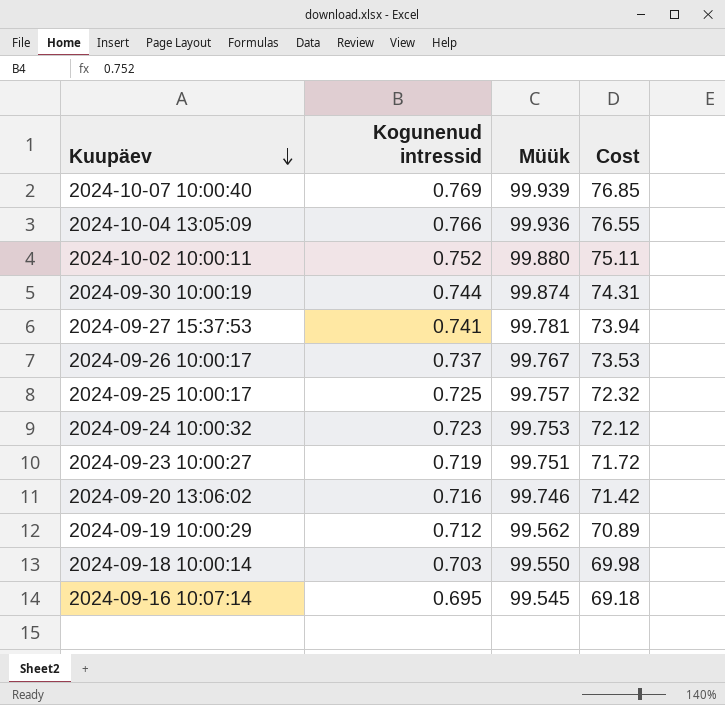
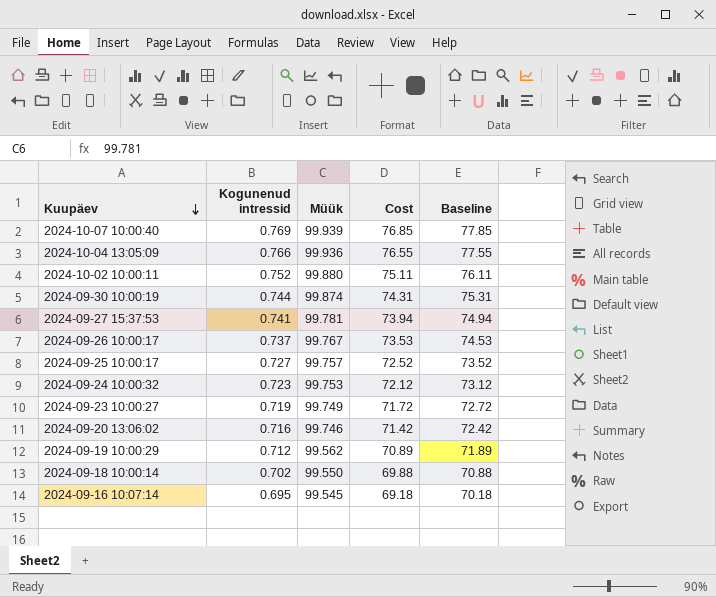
column Baseline | formula: none -> [Cost] + 1
2024-09-25 10:00:17 | Kogunenud intressid: 0.725 -> 0.727
2024-09-25 10:00:17 | Cost: 72.32 -> 72.52
2024-09-23 10:00:27 | Müük: 99.751 -> 99.749
2024-09-18 10:00:14 | Kogunenud intressid: 0.703 -> 0.702
2024-09-18 10:00:14 | Cost: 69.98 -> 69.88

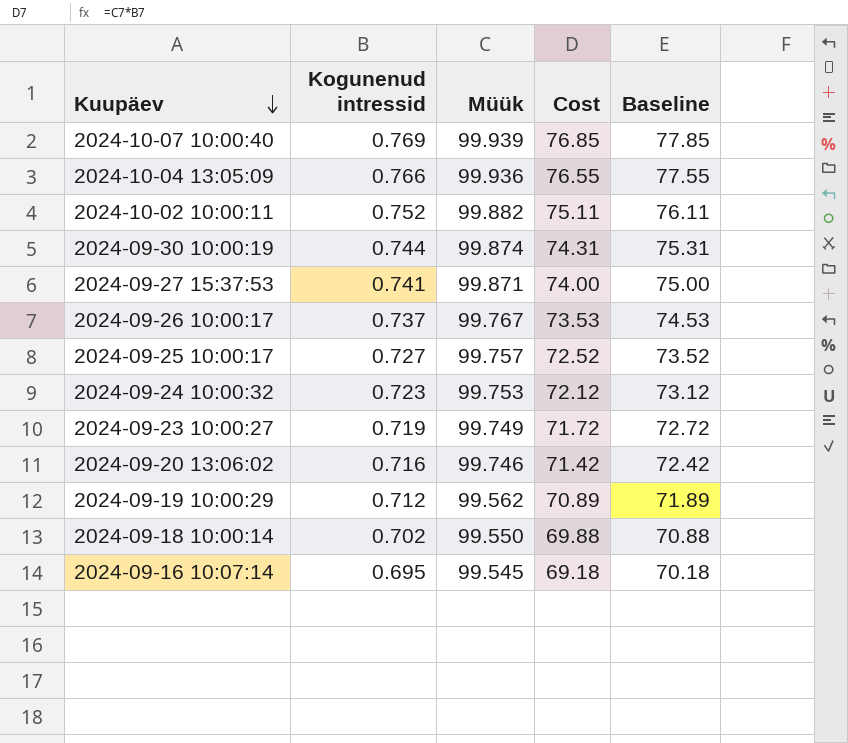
2024-10-02 10:00:11 | Müük: 99.880 -> 99.882
2024-09-27 15:37:53 | Müük: 99.781 -> 99.871
2024-09-27 15:37:53 | Cost: 73.94 -> 74.00
2024-09-27 15:37:53 | Baseline: 74.94 -> 75.00

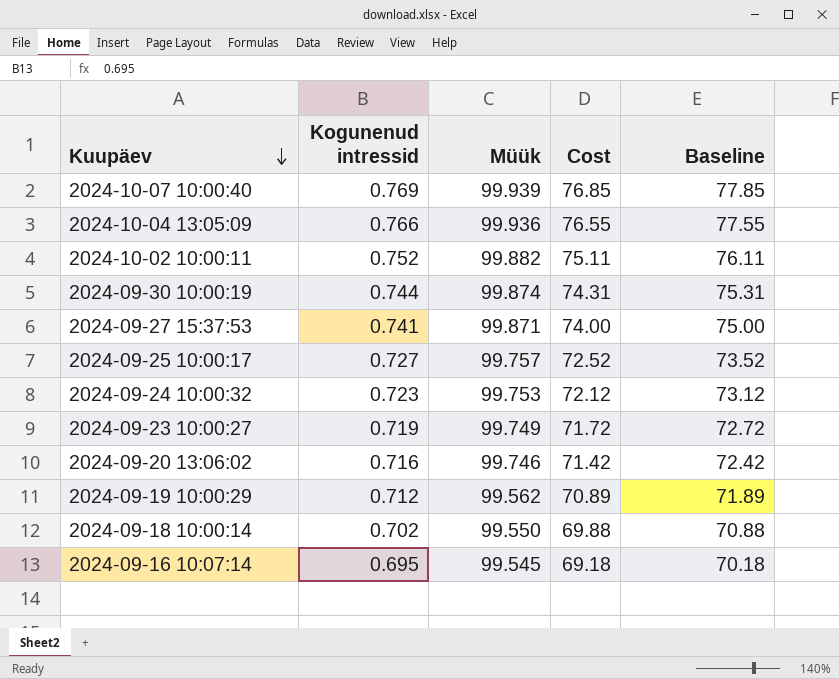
row 2024-09-26 10:00:17: 0.737 | 99.767 | 73.53 | 74.53 -> none

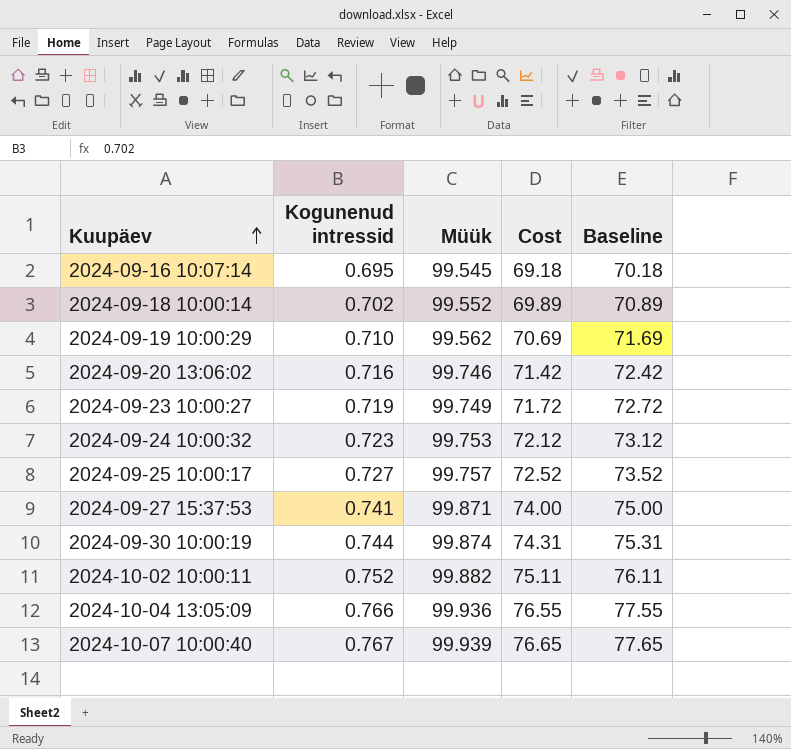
row order: Kuupäev descending -> Kuupäev ascending
2024-09-18 10:00:14 | Müük: 99.550 -> 99.552
2024-09-18 10:00:14 | Cost: 69.88 -> 69.89
2024-09-18 10:00:14 | Baseline: 70.88 -> 70.89
2024-09-19 10:00:29 | Kogunenud intressid: 0.712 -> 0.710
2024-09-19 10:00:29 | Cost: 70.89 -> 70.69
2024-09-19 10:00:29 | Baseline: 71.89 -> 71.69
2024-10-07 10:00:40 | Kogunenud intressid: 0.769 -> 0.767
2024-10-07 10:00:40 | Cost: 76.85 -> 76.65
2024-10-07 10:00:40 | Baseline: 77.85 -> 77.65

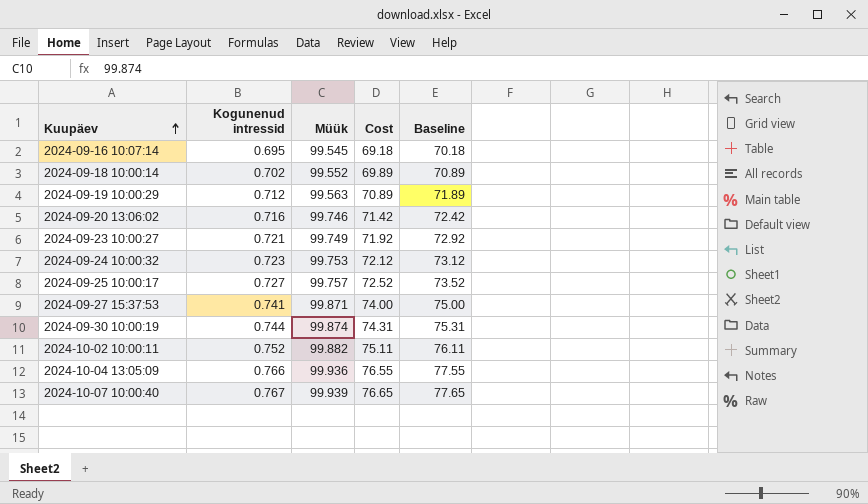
2024-09-19 10:00:29 | Kogunenud intressid: 0.710 -> 0.712
2024-09-19 10:00:29 | Müük: 99.562 -> 99.563
2024-09-19 10:00:29 | Cost: 70.69 -> 70.89
2024-09-19 10:00:29 | Baseline: 71.69 -> 71.89
2024-09-23 10:00:27 | Kogunenud intressid: 0.719 -> 0.721
2024-09-23 10:00:27 | Cost: 71.72 -> 71.92
2024-09-23 10:00:27 | Baseline: 72.72 -> 72.92

